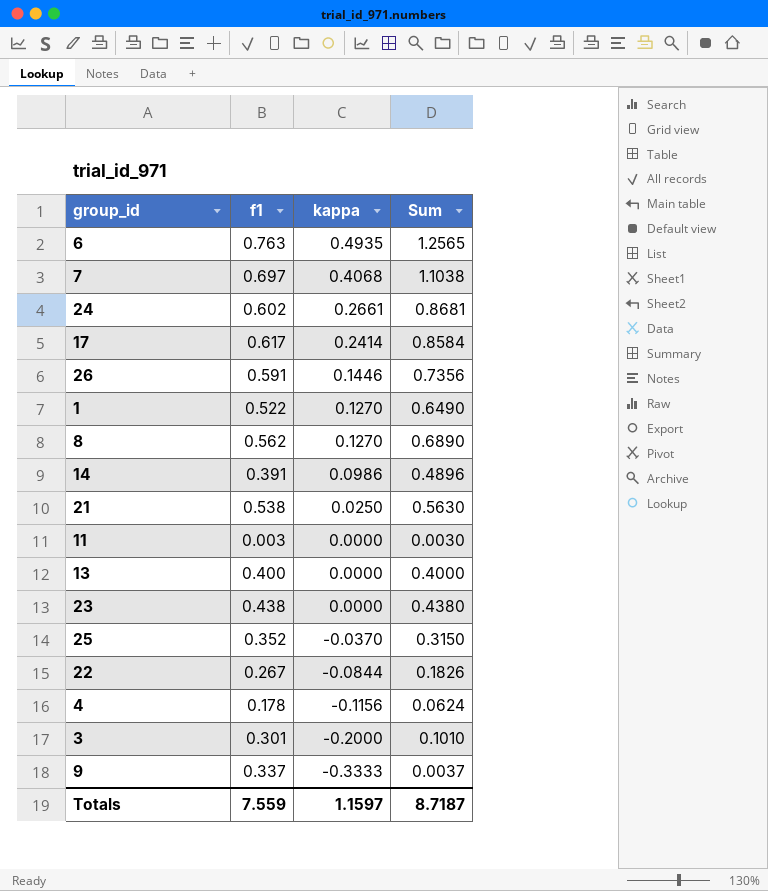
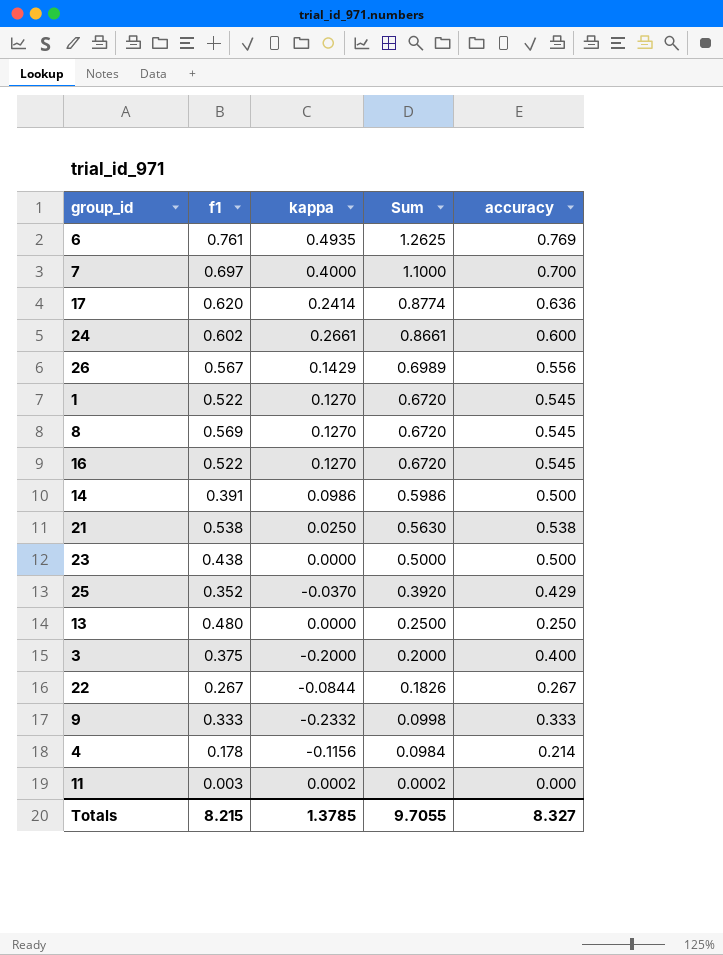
row order: kappa descending -> Sum descending
column Sum | formula: [f1] + [kappa] -> [kappa] + [accuracy]
column accuracy | position: none -> 5
6 | f1: 0.763 -> 0.761
7 | kappa: 0.4068 -> 0.4000
17 | f1: 0.617 -> 0.620
26 | f1: 0.591 -> 0.567
26 | kappa: 0.1446 -> 0.1429
8 | f1: 0.562 -> 0.569
row 16: none -> 0.522 | 0.1270 | 0.6720 | 0.545
13 | f1: 0.400 -> 0.480
3 | f1: 0.301 -> 0.375
9 | f1: 0.337 -> 0.333
9 | kappa: -0.3333 -> -0.2332
11 | kappa: 0.0000 -> 0.0002
Totals | f1: 7.559 -> 8.215
Totals | kappa: 1.1597 -> 1.3785
Totals | Sum: 8.7187 -> 9.7055

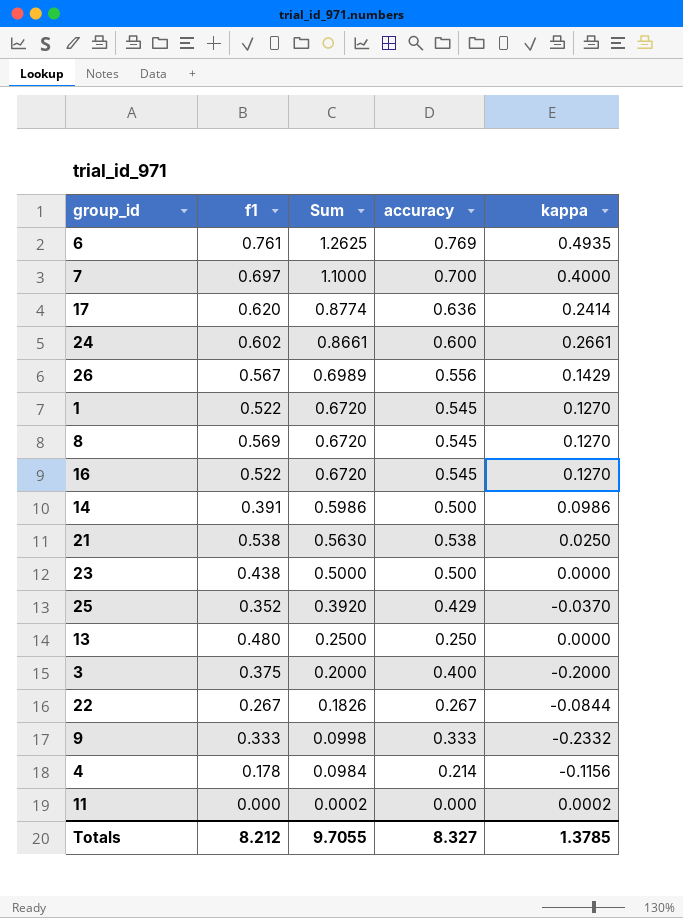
column kappa | position: 3 -> 5
11 | f1: 0.003 -> 0.000
Totals | f1: 8.215 -> 8.212

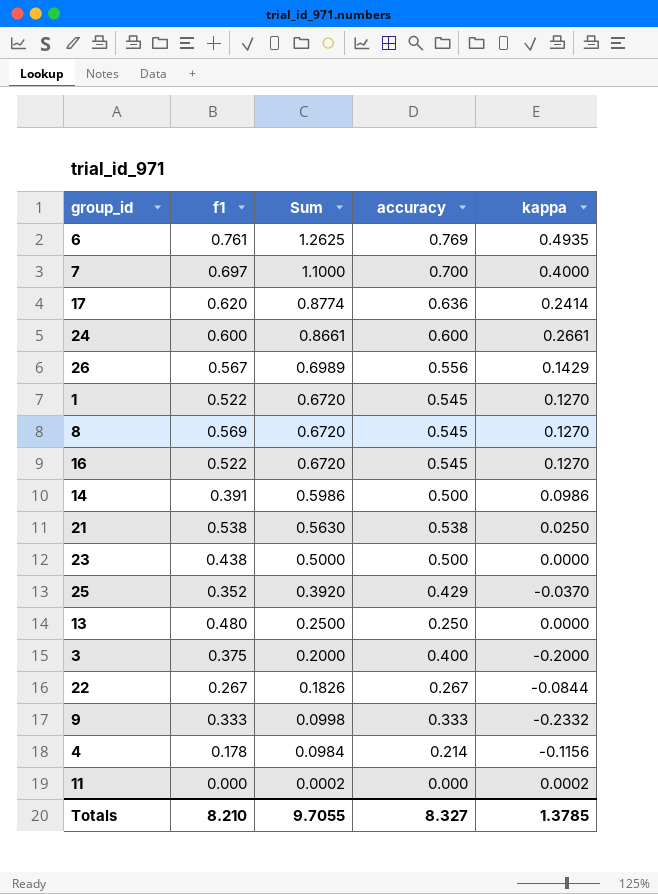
24 | f1: 0.602 -> 0.600
Totals | f1: 8.212 -> 8.210

